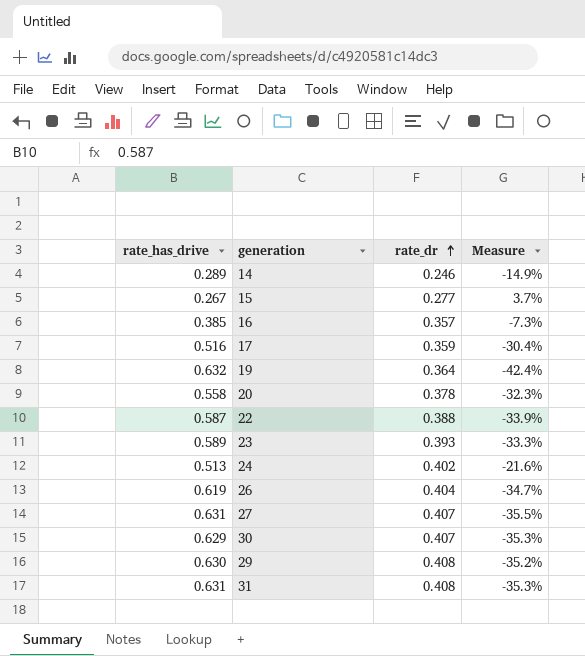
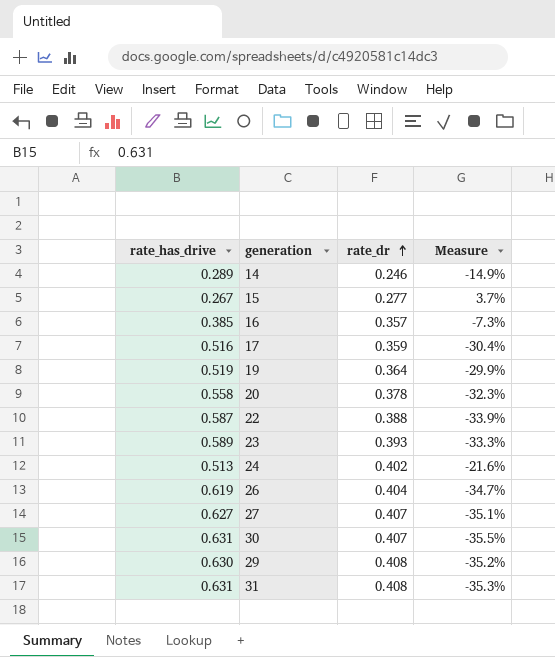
19 | rate_has_drive: 0.632 -> 0.519
19 | Measure: -42.4% -> -29.9%
27 | rate_has_drive: 0.631 -> 0.627
27 | Measure: -35.5% -> -35.1%
30 | rate_has_drive: 0.629 -> 0.631
30 | Measure: -35.3% -> -35.5%

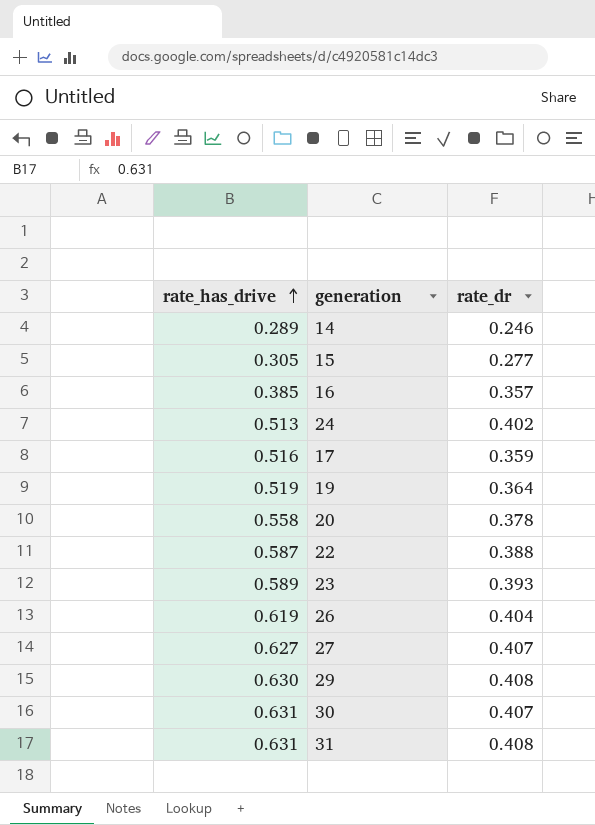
row order: rate_dr ascending -> rate_has_drive ascending
column Measure | formula: ([rate_dr] - [rate_has_drive]) / [rate_has_drive] -> none
15 | rate_has_drive: 0.267 -> 0.305

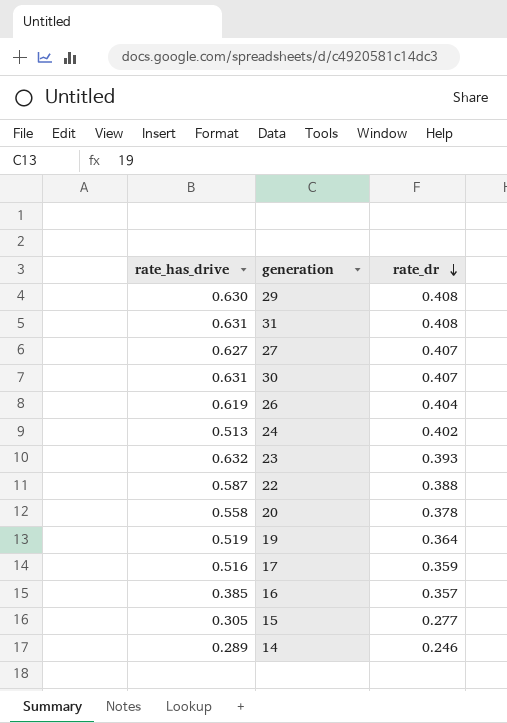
row order: rate_has_drive ascending -> rate_dr descending
23 | rate_has_drive: 0.589 -> 0.632

